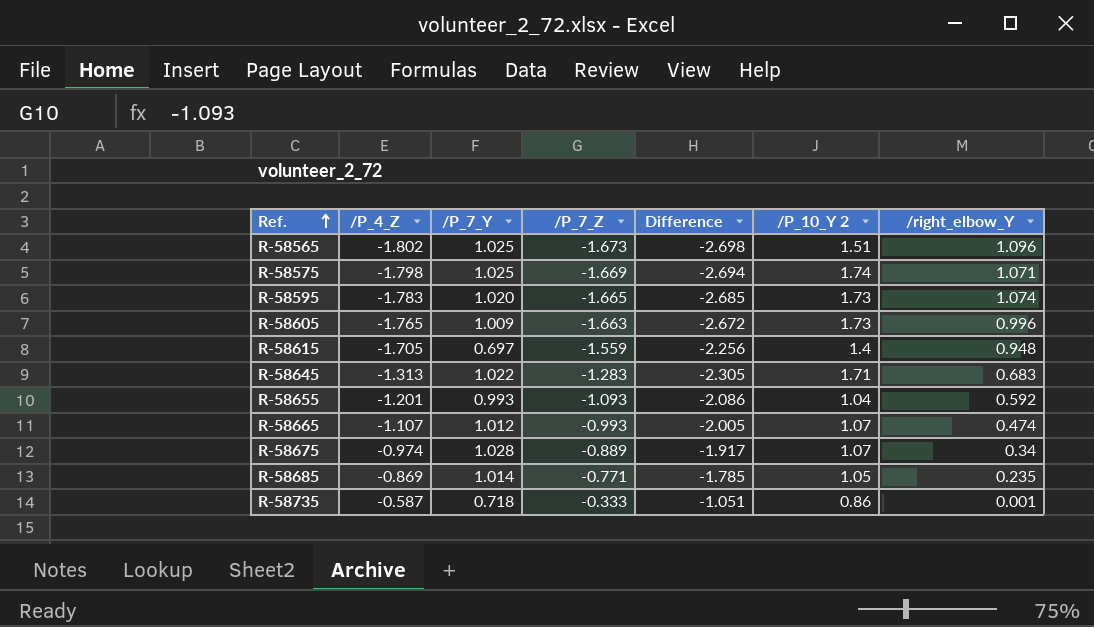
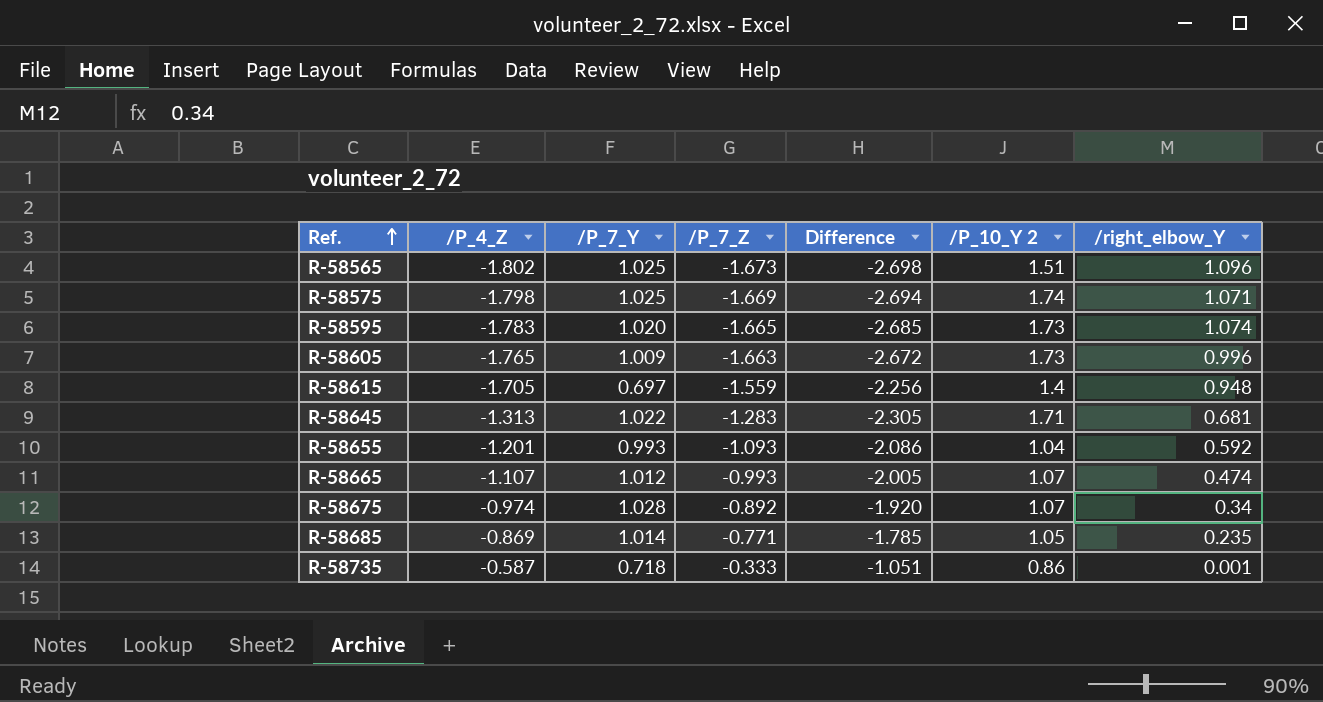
R-58645 | /right_elbow_Y: 0.683 -> 0.681
R-58675 | /P_7_Z: -0.889 -> -0.892
R-58675 | Difference: -1.917 -> -1.920

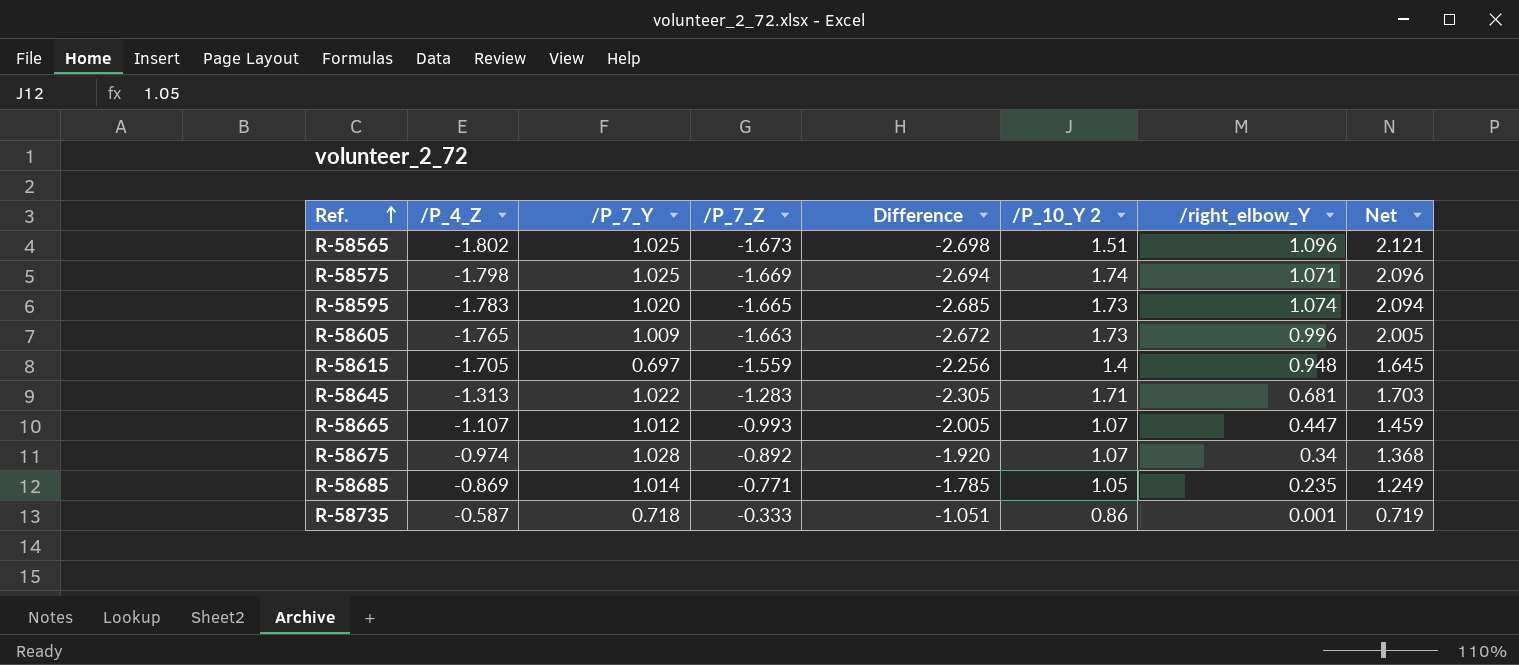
column Net | formula: none -> [/P_7_Y] + [/right_elbow_Y]
row R-58655: -1.201 | 0.993 | -1.093 | -2.086 | 1.04 | 0.592 -> none
R-58665 | /right_elbow_Y: 0.474 -> 0.447

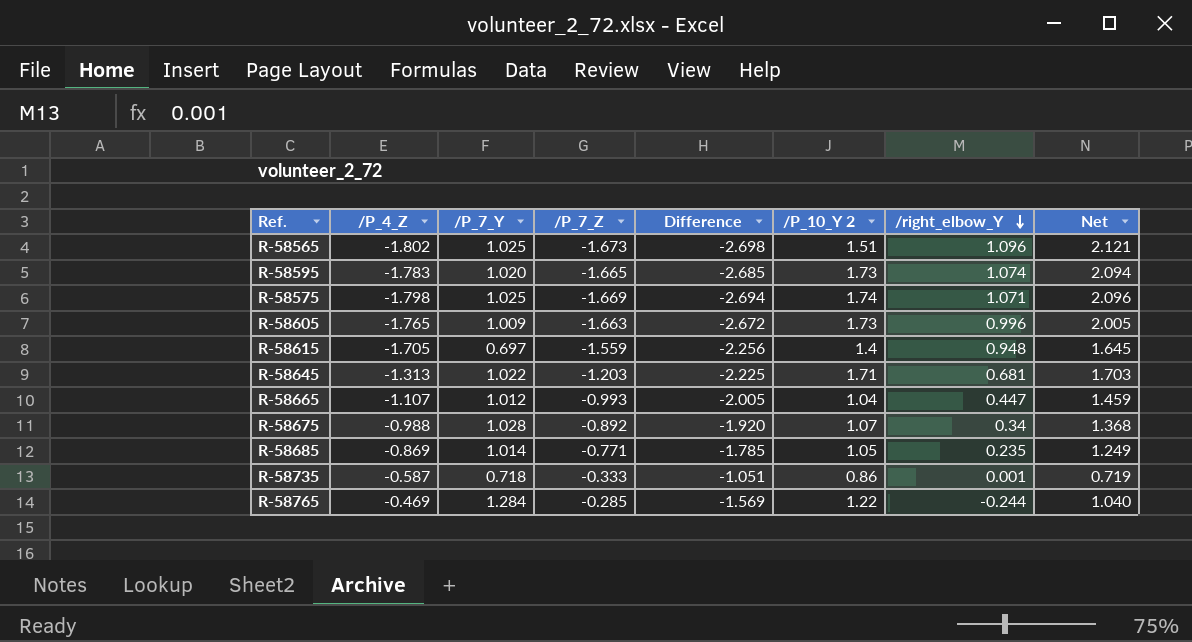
row order: Ref. ascending -> /right_elbow_Y descending
R-58645 | /P_7_Z: -1.283 -> -1.203
R-58645 | Difference: -2.305 -> -2.225
R-58665 | /P_10_Y 2: 1.07 -> 1.04
R-58675 | /P_4_Z: -0.974 -> -0.988
row R-58765: none -> -0.469 | 1.284 | -0.285 | -1.569 | 1.22 | -0.244 | 1.040

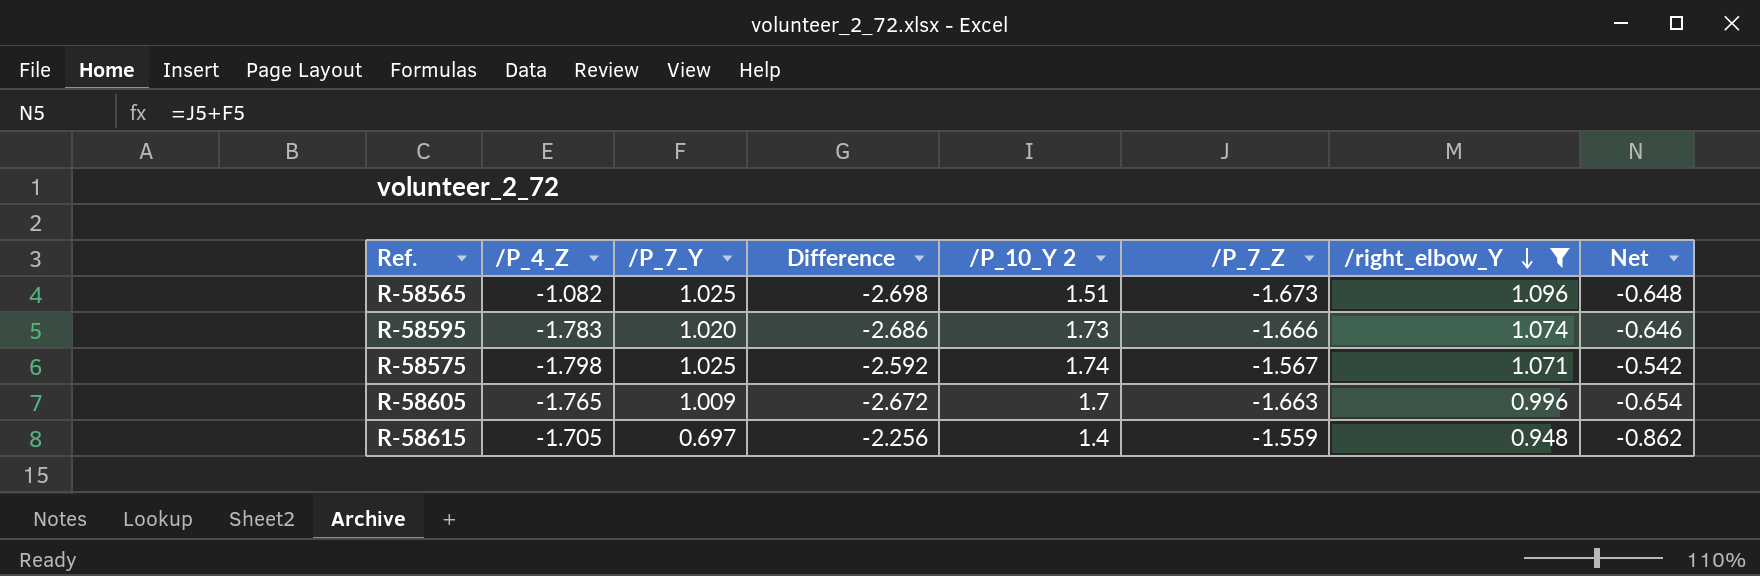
filter: none -> /right_elbow_Y >= 0.948
column /P_7_Z | position: 4 -> 6
column Net | formula: [/P_7_Y] + [/right_elbow_Y] -> [/P_7_Y] + [/P_7_Z]
R-58565 | /P_4_Z: -1.802 -> -1.082
R-58595 | Difference: -2.685 -> -2.686
R-58595 | /P_7_Z: -1.665 -> -1.666
R-58575 | Difference: -2.694 -> -2.592
R-58575 | /P_7_Z: -1.669 -> -1.567
R-58605 | /P_10_Y 2: 1.73 -> 1.7

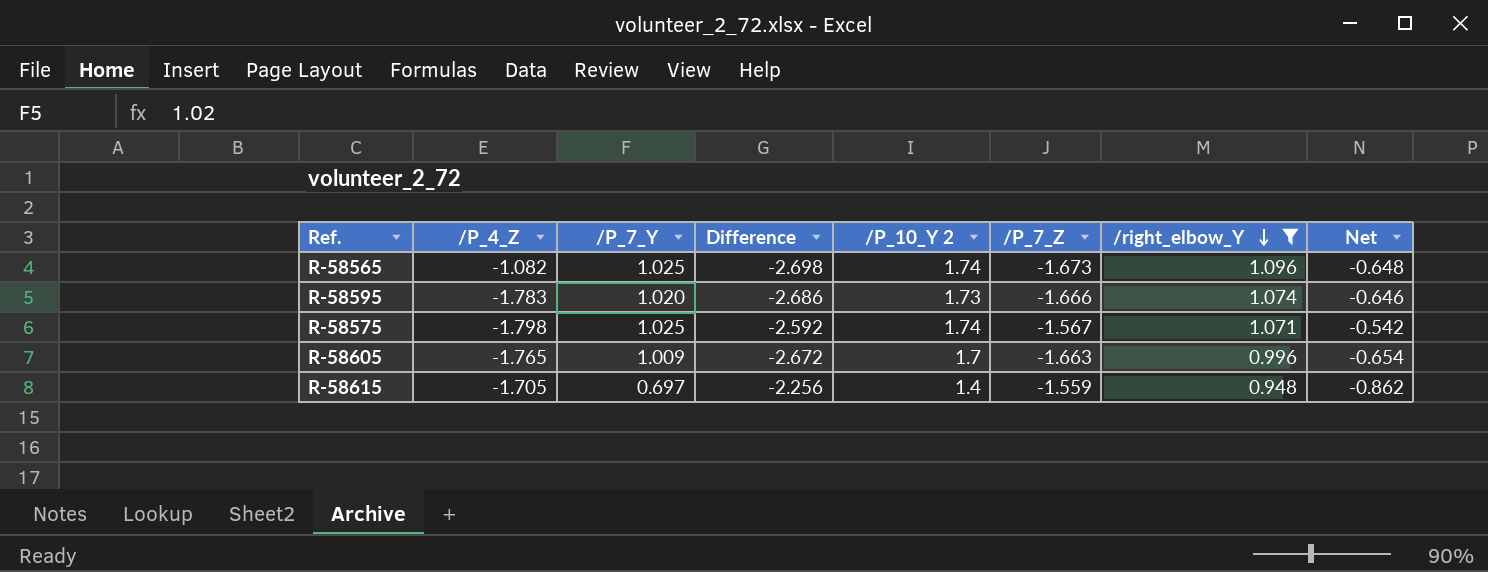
R-58565 | /P_10_Y 2: 1.51 -> 1.74

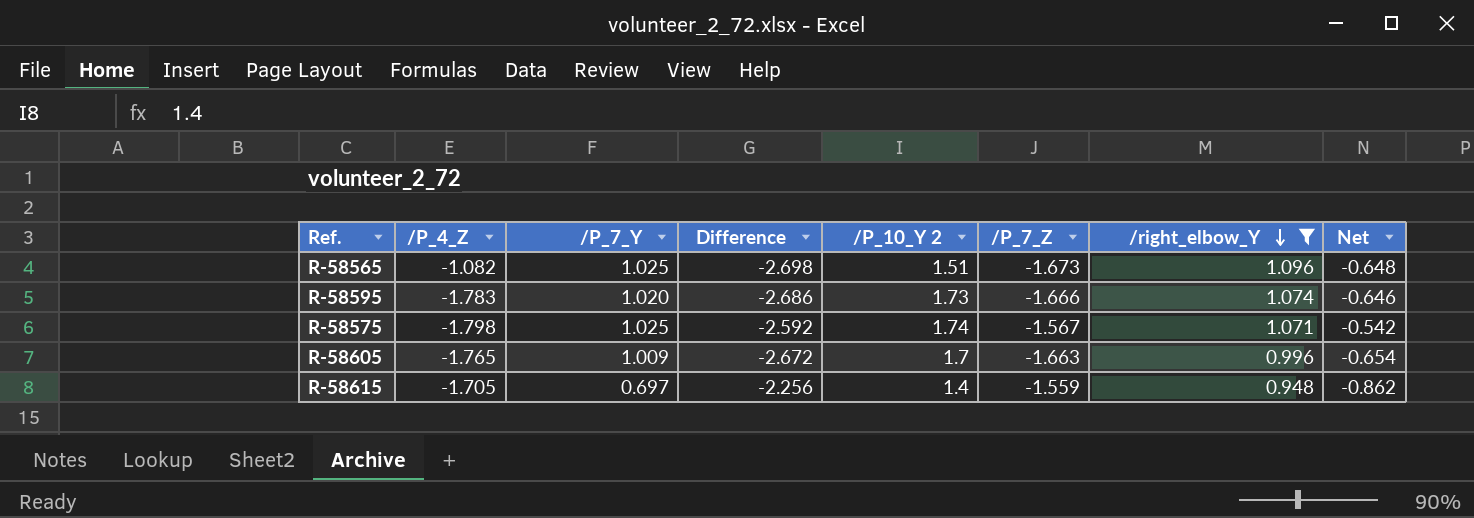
R-58565 | /P_10_Y 2: 1.74 -> 1.51

